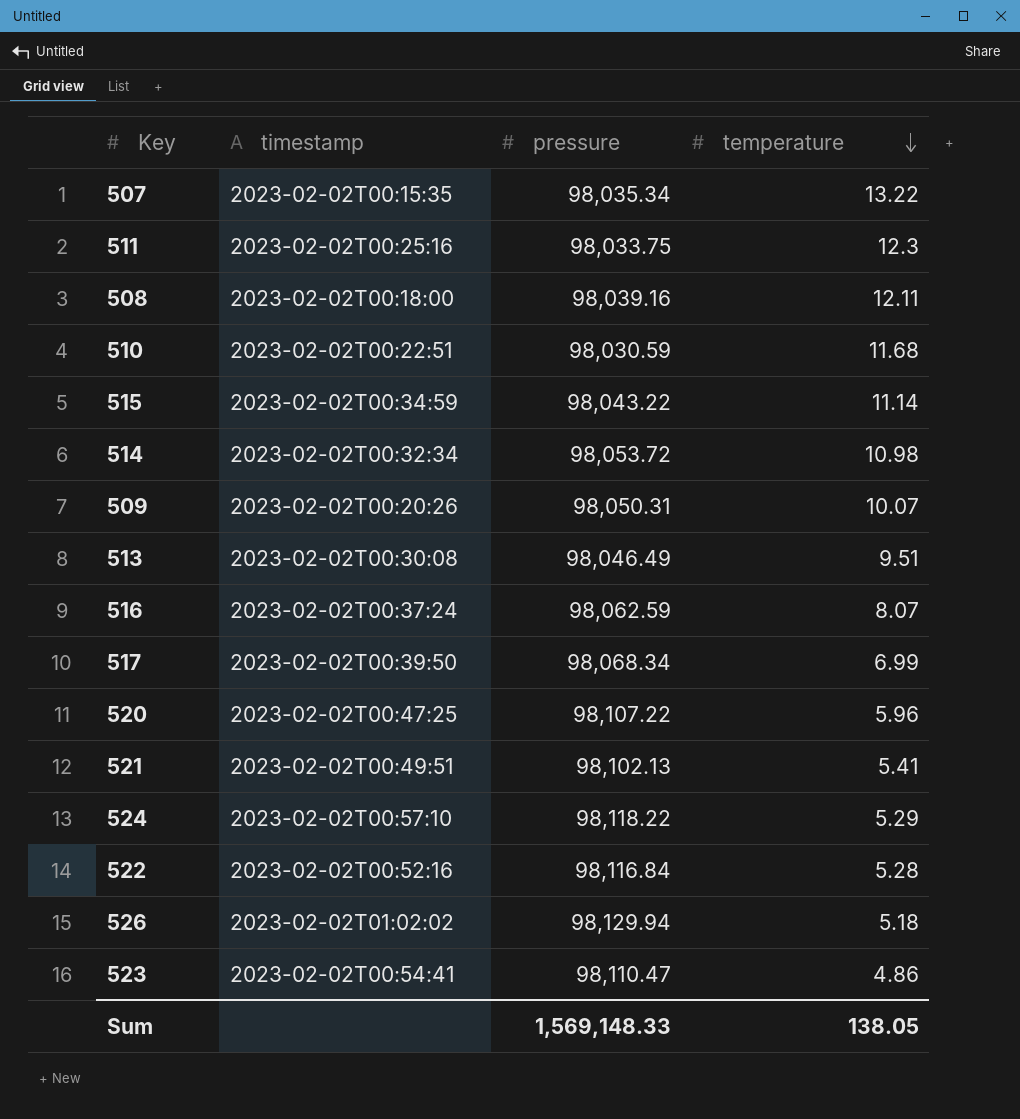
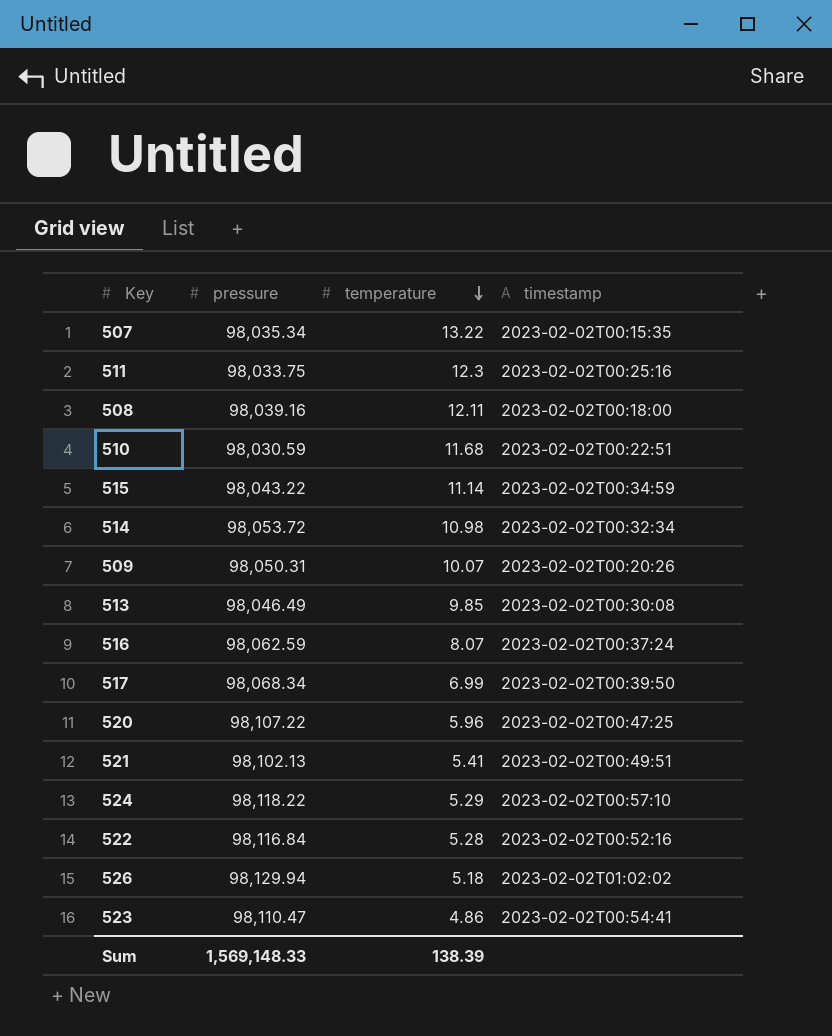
column timestamp | position: 2 -> 4
513 | temperature: 9.51 -> 9.85
Sum | temperature: 138.05 -> 138.39

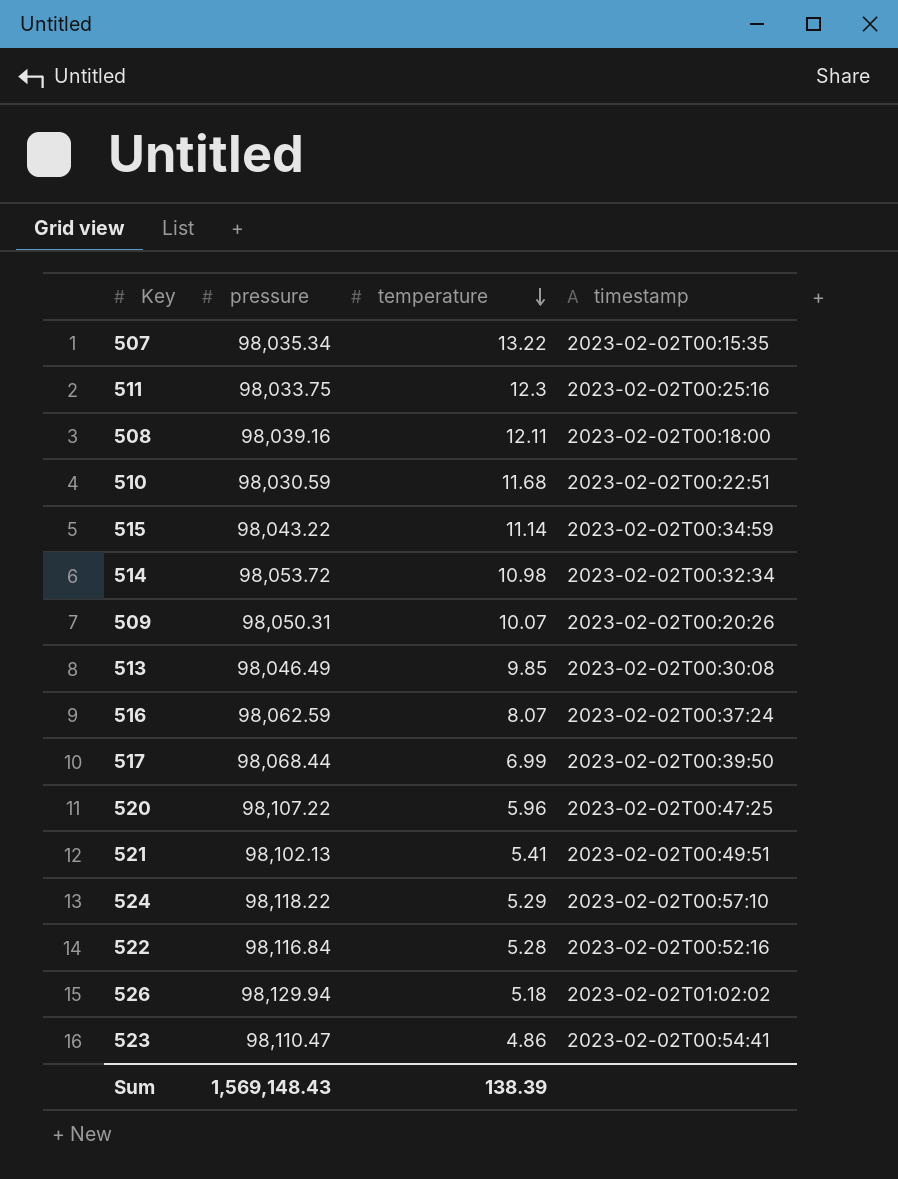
517 | pressure: 98,068.34 -> 98,068.44
Sum | pressure: 1,569,148.33 -> 1,569,148.43

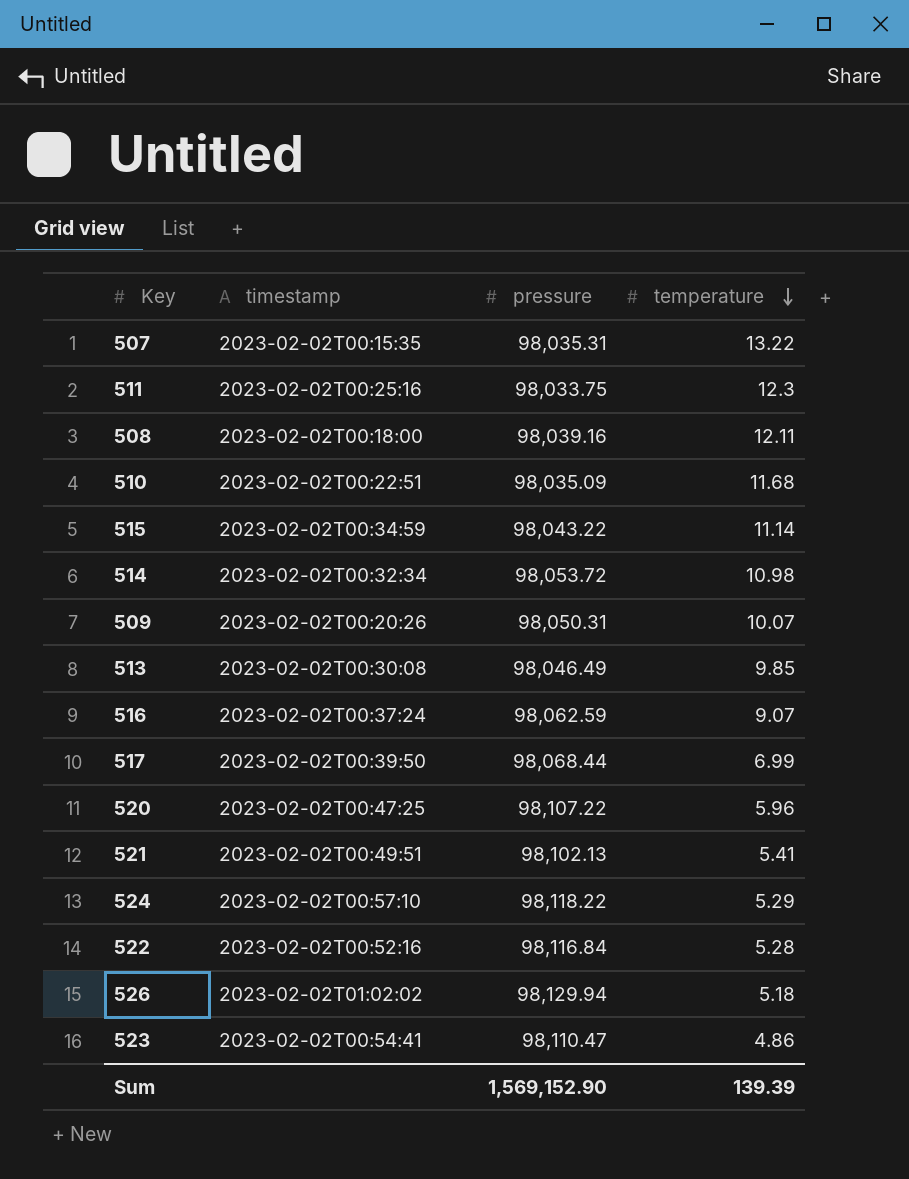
column timestamp | position: 4 -> 2
507 | pressure: 98,035.34 -> 98,035.31
510 | pressure: 98,030.59 -> 98,035.09
516 | temperature: 8.07 -> 9.07
Sum | pressure: 1,569,148.43 -> 1,569,152.90
Sum | temperature: 138.39 -> 139.39

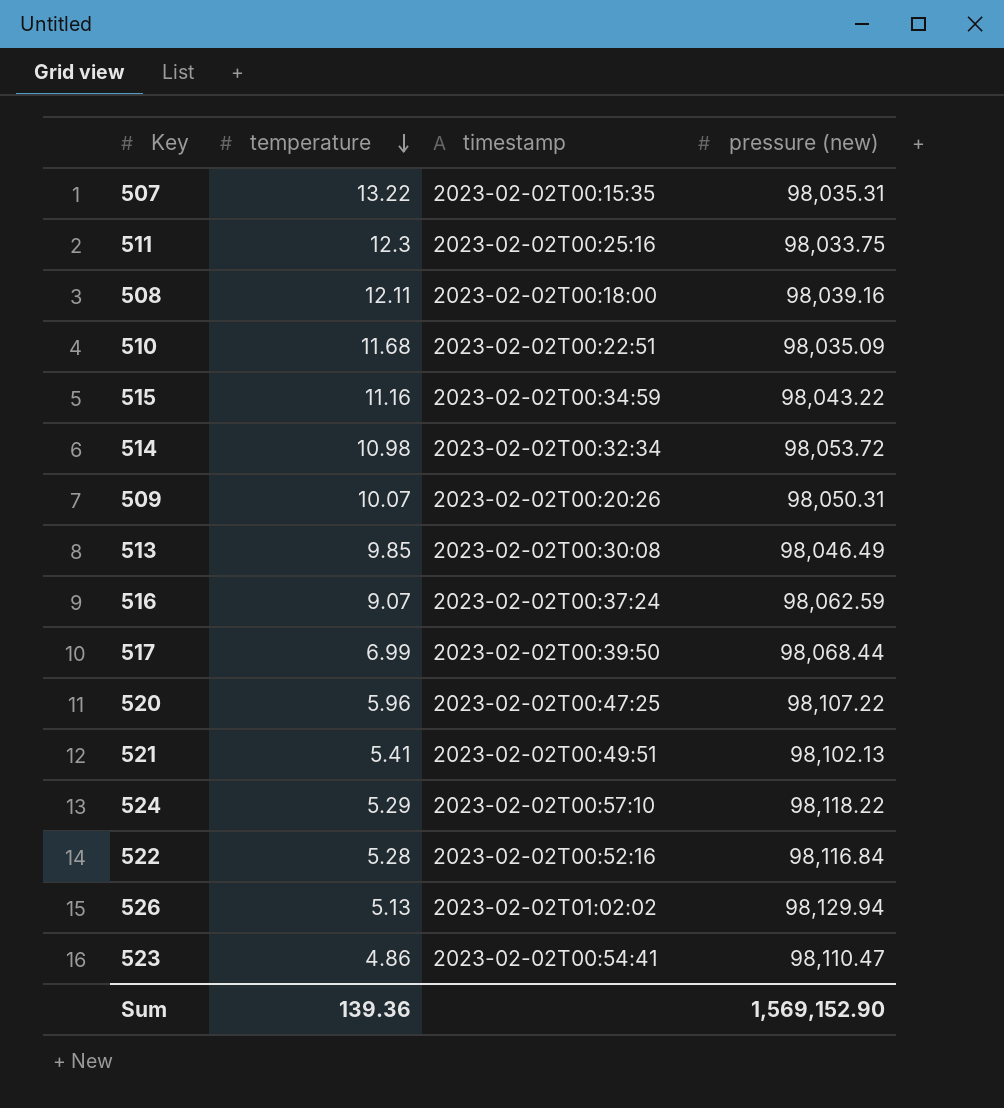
column temperature | position: 4 -> 2
column name: pressure -> pressure (new)
515 | temperature: 11.14 -> 11.16
526 | temperature: 5.18 -> 5.13
Sum | temperature: 139.39 -> 139.36

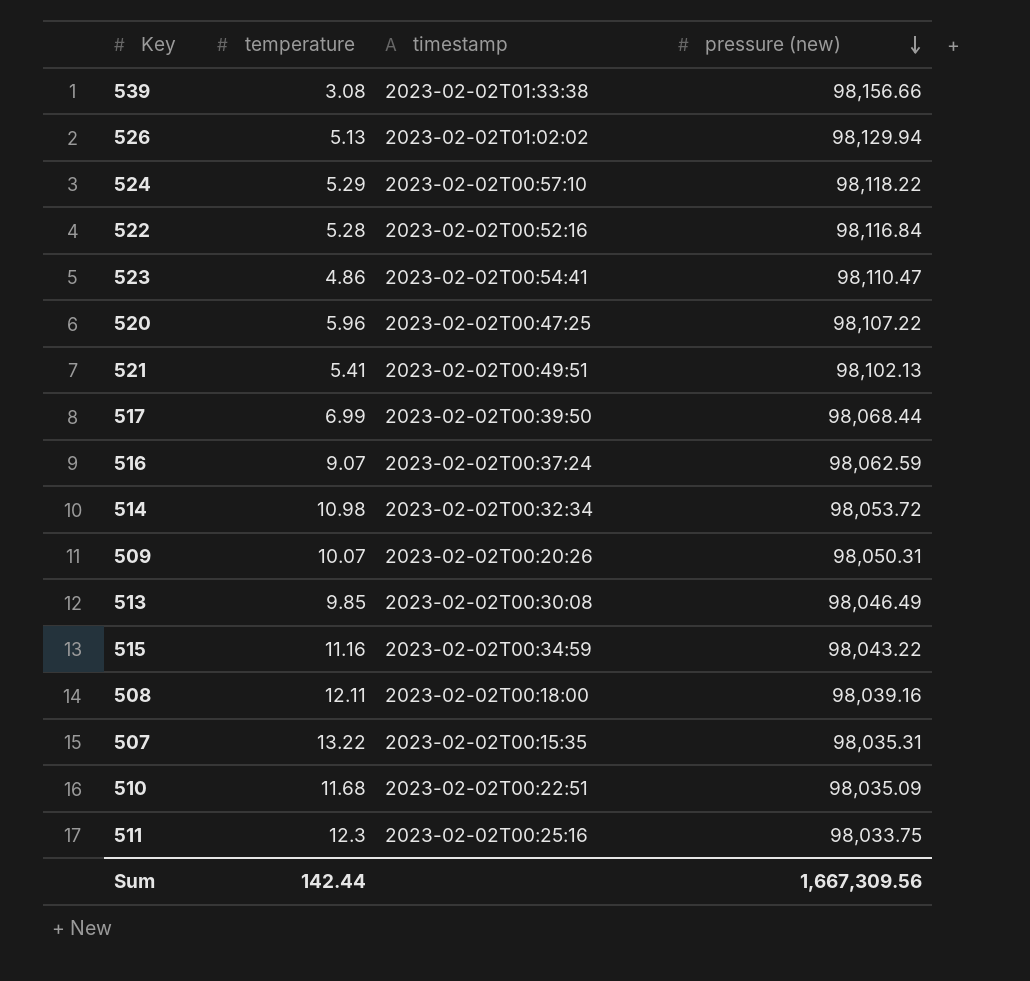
row order: temperature descending -> pressure (new) descending
row 539: none -> 3.08 | 2023-02-02T01:33:38 | 98,156.66
Sum | temperature: 139.36 -> 142.44
Sum | pressure (new): 1,569,152.90 -> 1,667,309.56

